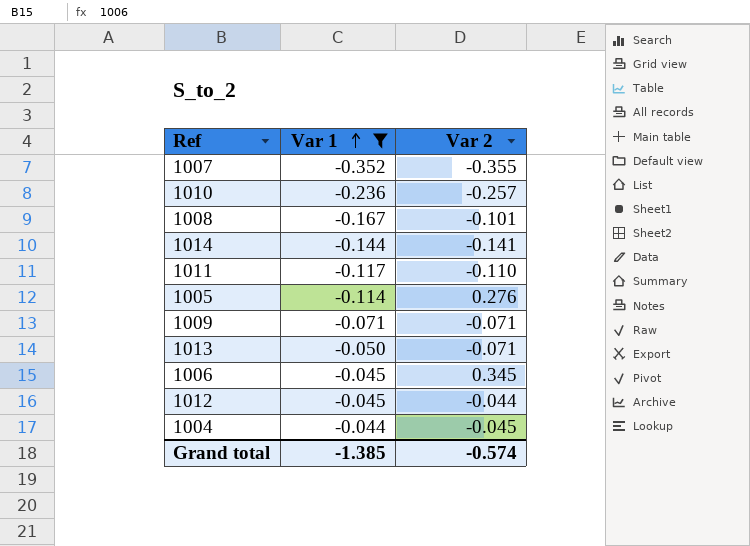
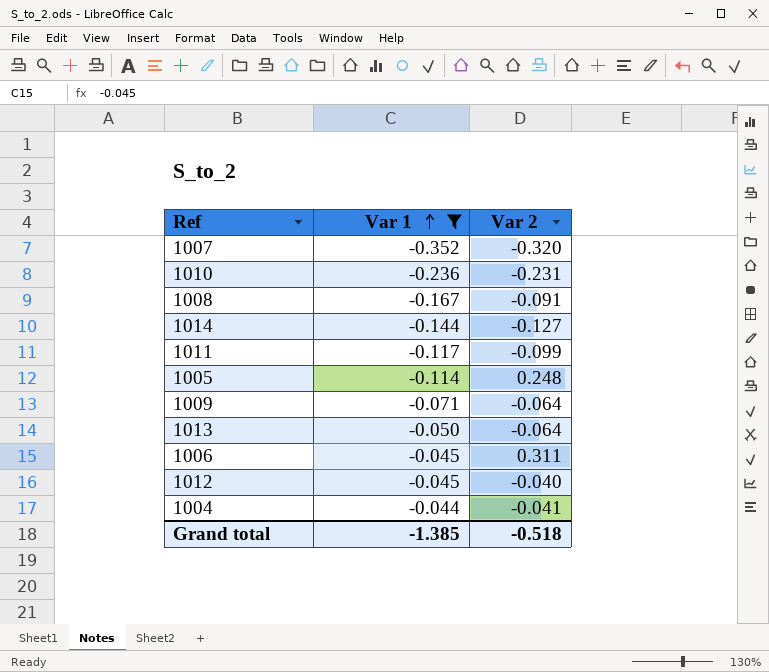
1007 | Var 2: -0.355 -> -0.320
1010 | Var 2: -0.257 -> -0.231
1008 | Var 2: -0.101 -> -0.091
1014 | Var 2: -0.141 -> -0.127
1011 | Var 2: -0.110 -> -0.099
1005 | Var 2: 0.276 -> 0.248
1009 | Var 2: -0.071 -> -0.064
1013 | Var 2: -0.071 -> -0.064
1006 | Var 2: 0.345 -> 0.311
1012 | Var 2: -0.044 -> -0.040
1004 | Var 2: -0.045 -> -0.041
Grand total | Var 2: -0.574 -> -0.518

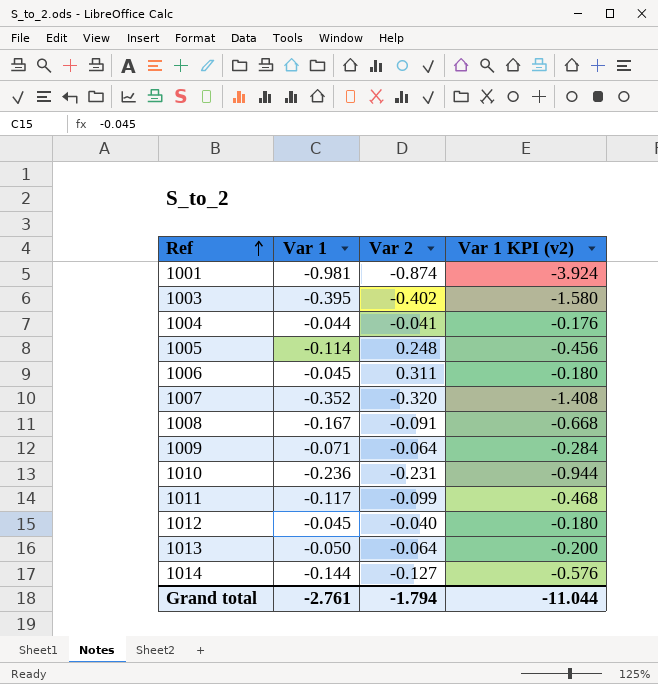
filter: Var 1 >= -0.352 -> none
row order: Var 1 ascending -> Ref ascending
column Var 1 KPI (v2) | formula: none -> [Var 1] * 4
Grand total | Var 1: -1.385 -> -2.761
Grand total | Var 2: -0.518 -> -1.794

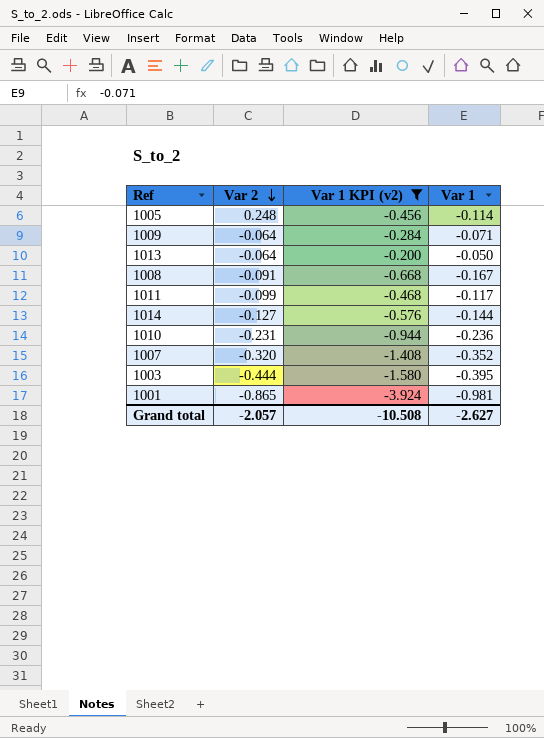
filter: none -> Var 1 KPI (v2) <= -0.200
row order: Ref ascending -> Var 2 descending
column Var 1 | position: 2 -> 4
1003 | Var 2: -0.402 -> -0.444
1001 | Var 2: -0.874 -> -0.865
Grand total | Var 2: -1.794 -> -2.057
Grand total | Var 1 KPI (v2): -11.044 -> -10.508
Grand total | Var 1: -2.761 -> -2.627

